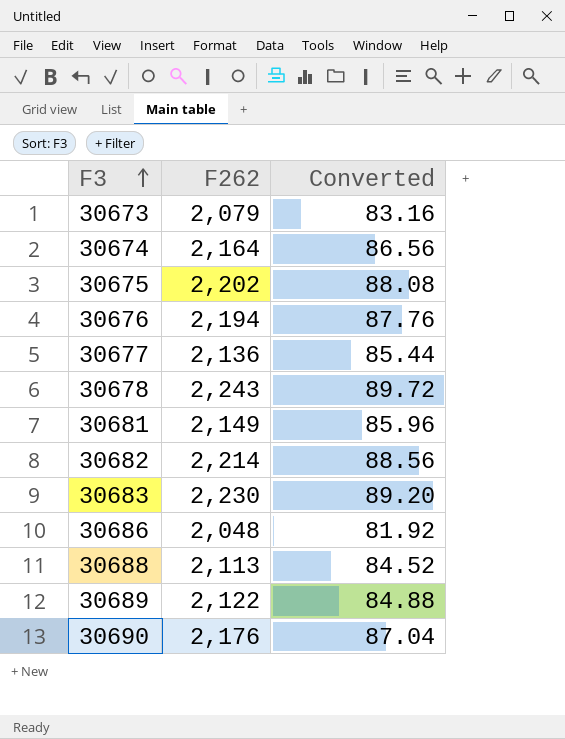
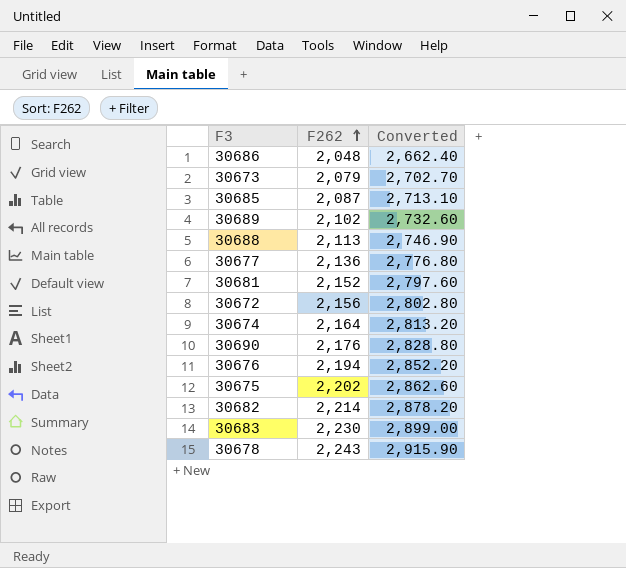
row order: F3 ascending -> F262 ascending
column Converted | formula: [F262] * 0.04 -> [F262] * 1.3
row 30685: none -> 2,087 | 2,713.10
30689 | F262: 2,122 -> 2,102
30681 | F262: 2,149 -> 2,152
row 30672: none -> 2,156 | 2,802.80

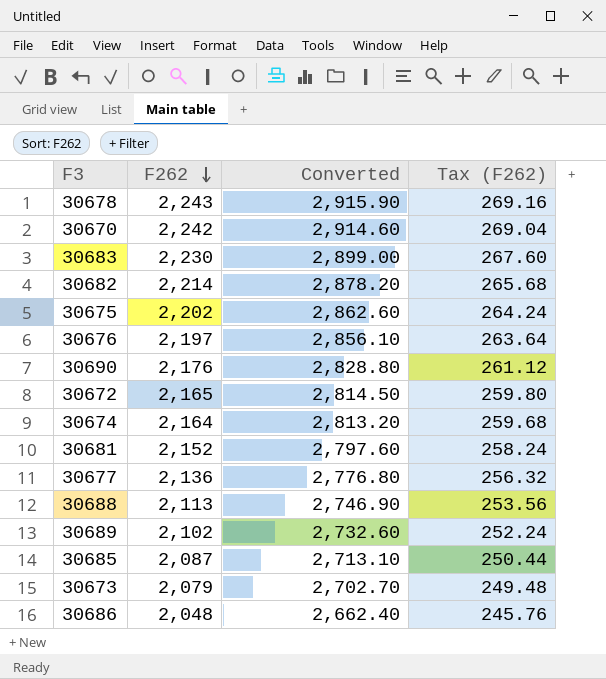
row order: F262 ascending -> F262 descending
column Tax (F262) | formula: none -> [F262] * 0.12
row 30670: none -> 2,242 | 2,914.60 | 269.04
30676 | F262: 2,194 -> 2,197
30676 | Converted: 2,852.20 -> 2,856.10
30672 | F262: 2,156 -> 2,165
30672 | Converted: 2,802.80 -> 2,814.50

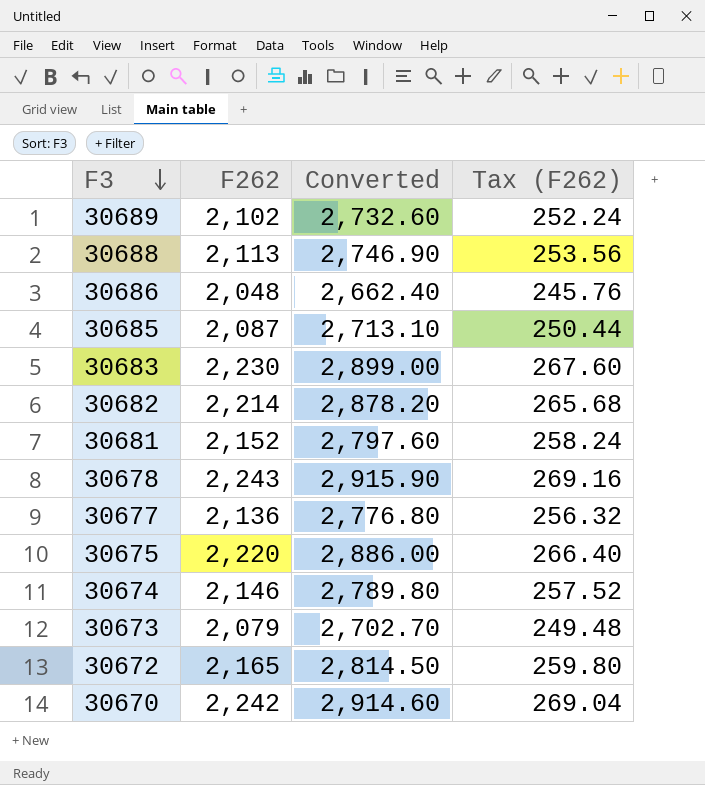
row order: F262 descending -> F3 descending
row 30676: 2,197 | 2,856.10 | 263.64 -> none
row 30690: 2,176 | 2,828.80 | 261.12 -> none
30675 | F262: 2,202 -> 2,220
30675 | Converted: 2,862.60 -> 2,886.00
30675 | Tax (F262): 264.24 -> 266.40
30674 | F262: 2,164 -> 2,146
30674 | Converted: 2,813.20 -> 2,789.80
30674 | Tax (F262): 259.68 -> 257.52

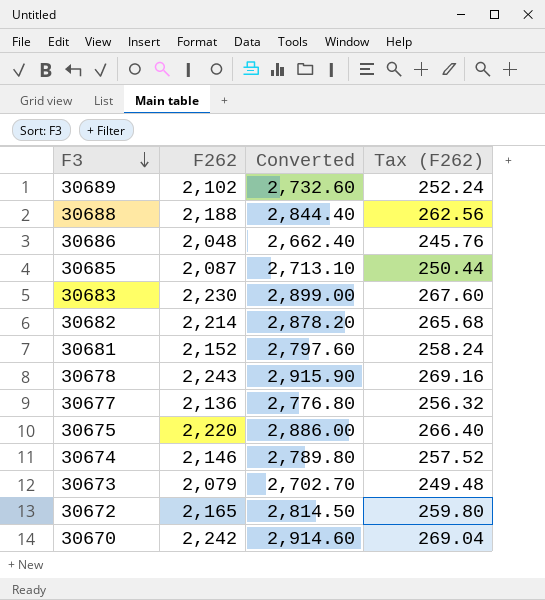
30688 | F262: 2,113 -> 2,188
30688 | Converted: 2,746.90 -> 2,844.40
30688 | Tax (F262): 253.56 -> 262.56

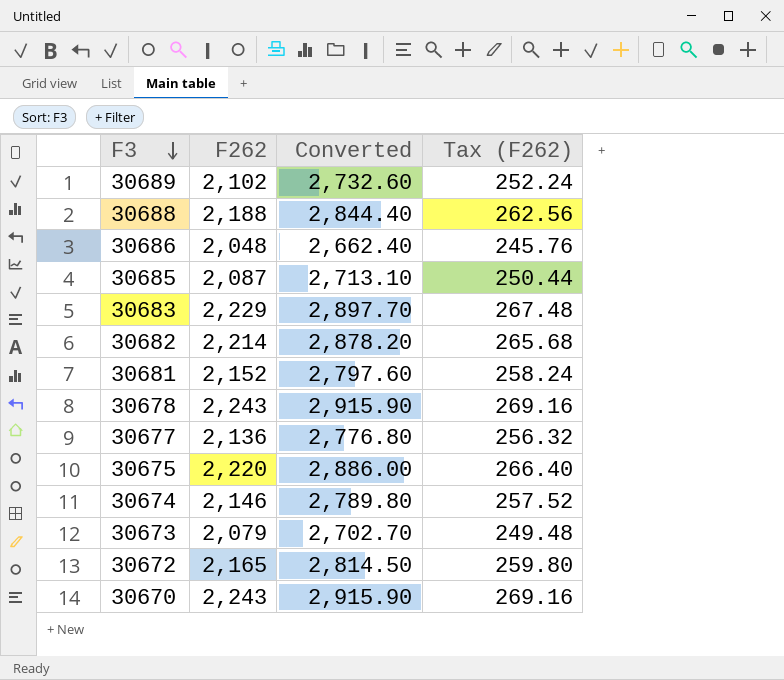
30683 | F262: 2,230 -> 2,229
30683 | Converted: 2,899.00 -> 2,897.70
30683 | Tax (F262): 267.60 -> 267.48
30670 | F262: 2,242 -> 2,243
30670 | Converted: 2,914.60 -> 2,915.90
30670 | Tax (F262): 269.04 -> 269.16

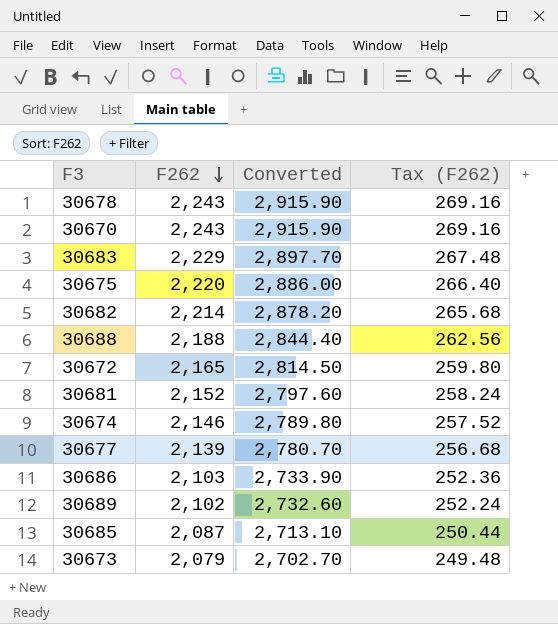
row order: F3 descending -> F262 descending
30677 | F262: 2,136 -> 2,139
30677 | Converted: 2,776.80 -> 2,780.70
30677 | Tax (F262): 256.32 -> 256.68
30686 | F262: 2,048 -> 2,103
30686 | Converted: 2,662.40 -> 2,733.90
30686 | Tax (F262): 245.76 -> 252.36

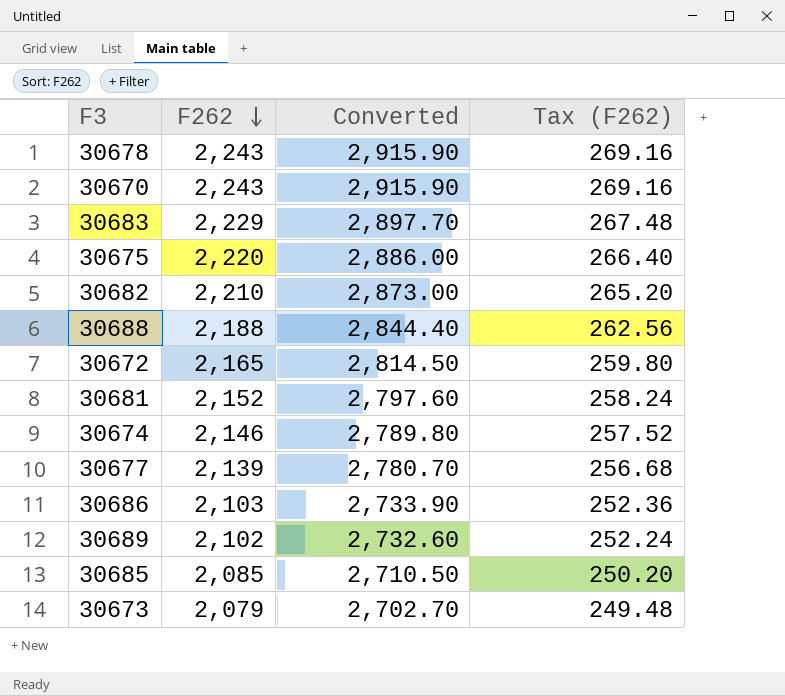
30682 | F262: 2,214 -> 2,210
30682 | Converted: 2,878.20 -> 2,873.00
30682 | Tax (F262): 265.68 -> 265.20
30685 | F262: 2,087 -> 2,085
30685 | Converted: 2,713.10 -> 2,710.50
30685 | Tax (F262): 250.44 -> 250.20

